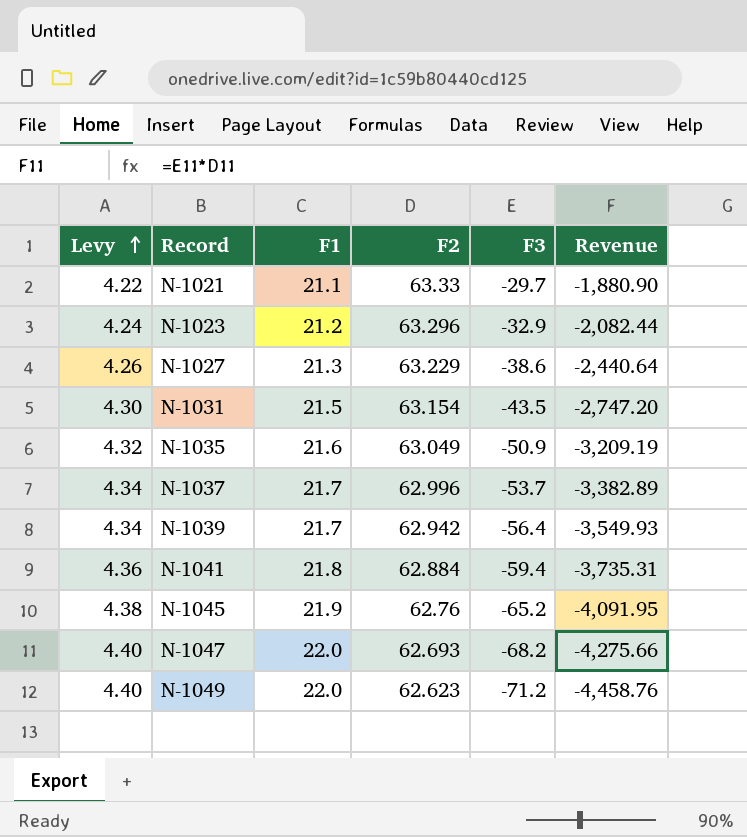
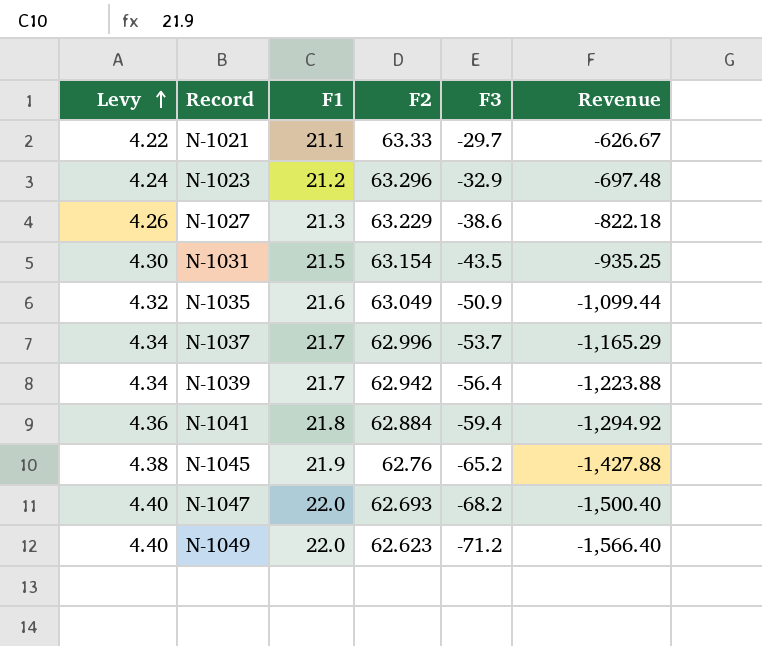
column Revenue | formula: [F2] * [F3] -> [F1] * [F3]

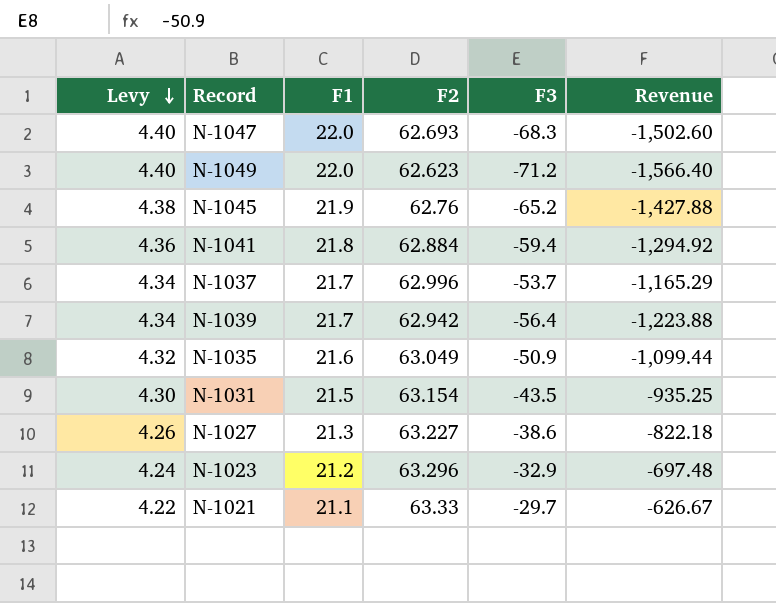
row order: Levy ascending -> Levy descending
N-1047 | F3: -68.2 -> -68.3
N-1047 | Revenue: -1,500.40 -> -1,502.60
N-1027 | F2: 63.229 -> 63.227

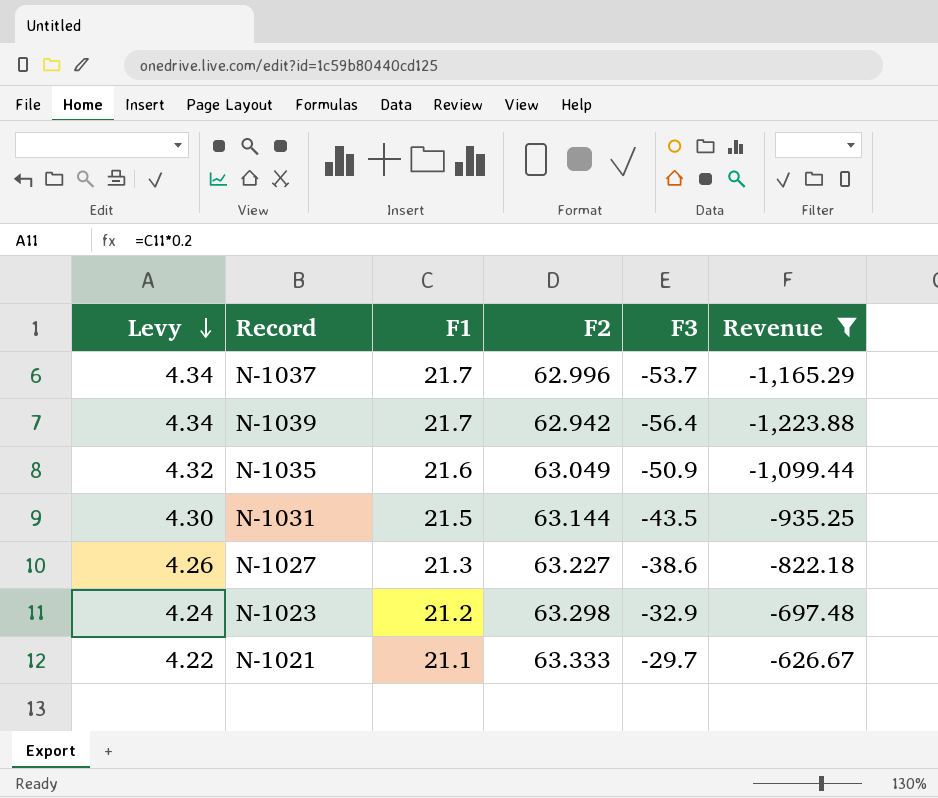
filter: none -> Revenue >= -1,223.88
N-1031 | F2: 63.154 -> 63.144
N-1023 | F2: 63.296 -> 63.298
N-1021 | F2: 63.33 -> 63.333

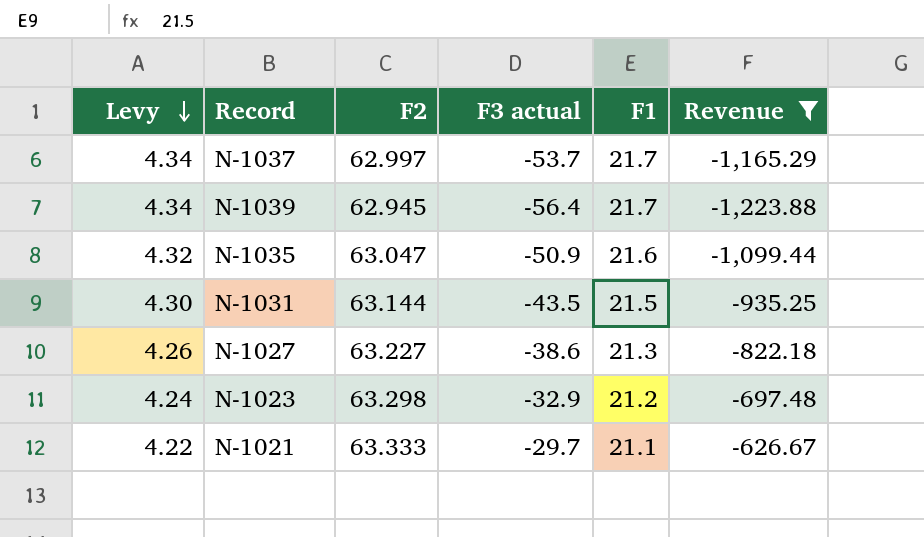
column name: F3 -> F3 actual
column F1 | position: 3 -> 5
N-1037 | F2: 62.996 -> 62.997
N-1039 | F2: 62.942 -> 62.945
N-1035 | F2: 63.049 -> 63.047

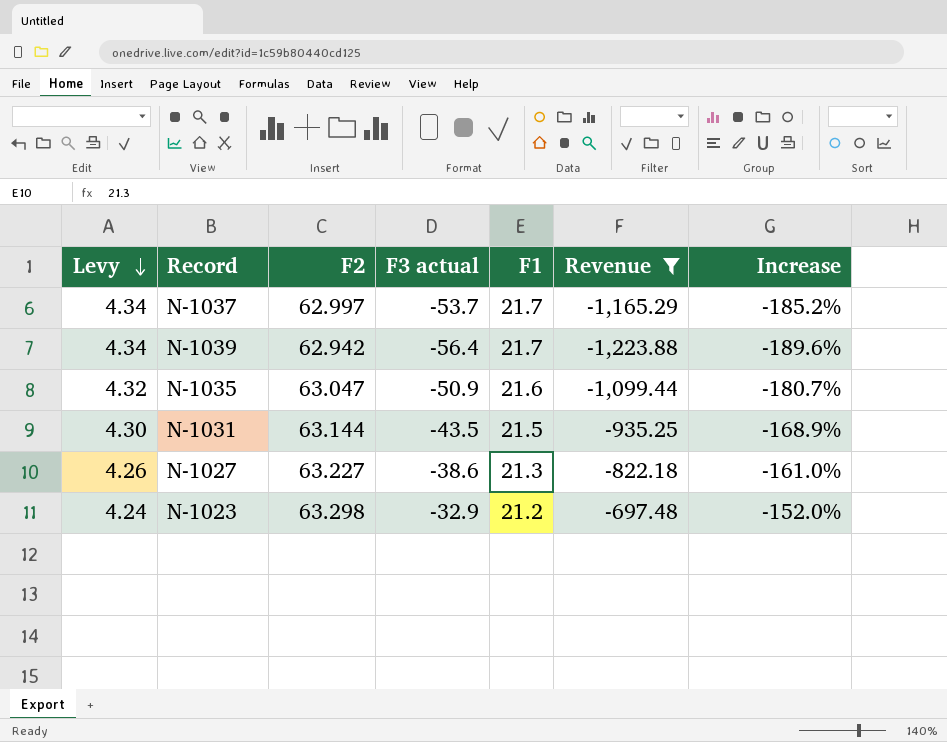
column Increase | formula: none -> ([F3 actual] - [F2]) / [F2]
row N-1021: 4.22 | 63.333 | -29.7 | 21.1 | -626.67 -> none
N-1039 | F2: 62.945 -> 62.942

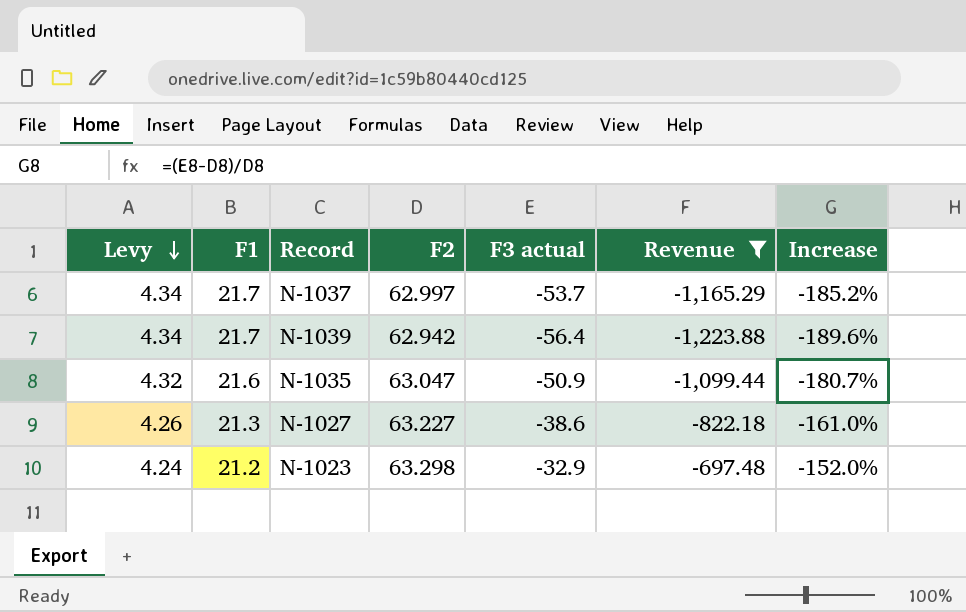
column F1 | position: 5 -> 2
row N-1031: 4.30 | 63.144 | -43.5 | 21.5 | -935.25 | -168.9% -> none

